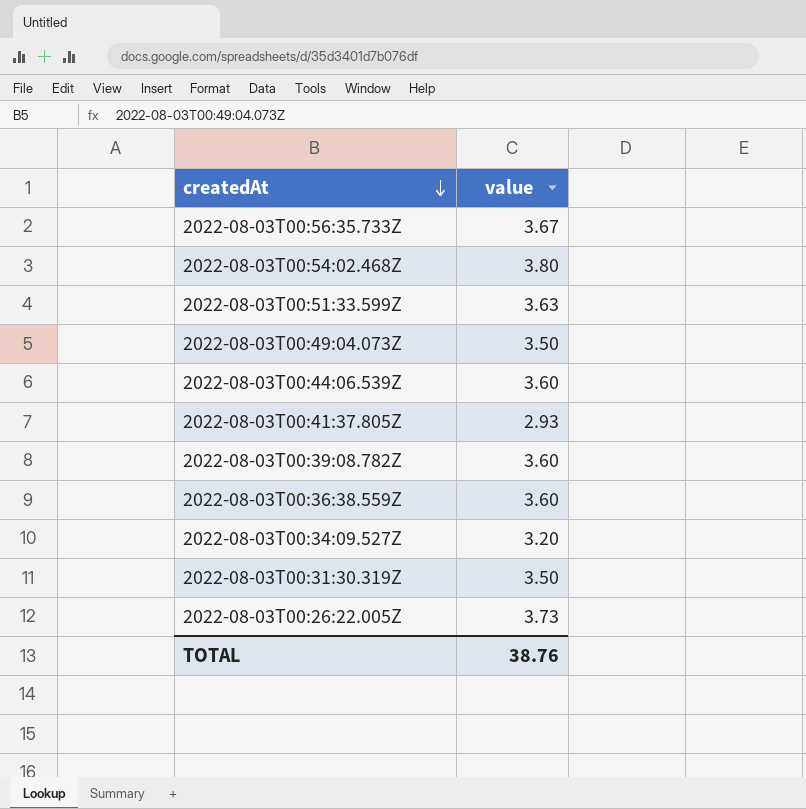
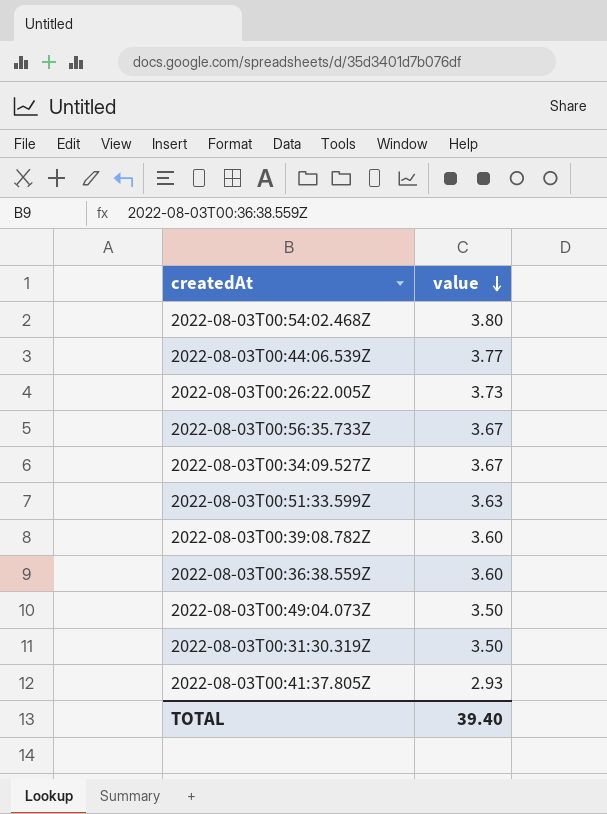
row order: createdAt descending -> value descending
2022-08-03T00:44:06.539Z | value: 3.60 -> 3.77
2022-08-03T00:34:09.527Z | value: 3.20 -> 3.67
TOTAL | value: 38.76 -> 39.40

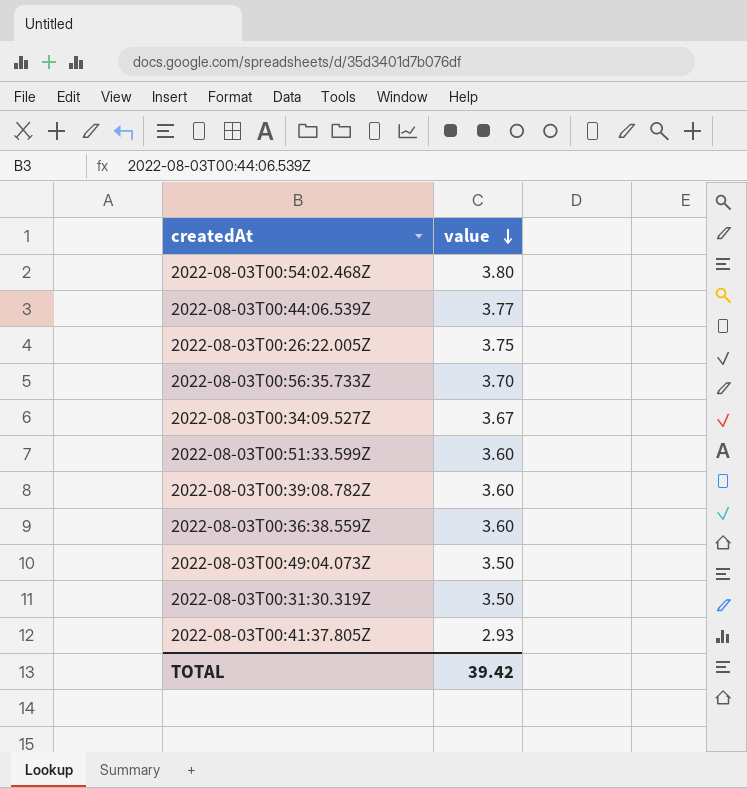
2022-08-03T00:26:22.005Z | value: 3.73 -> 3.75
2022-08-03T00:56:35.733Z | value: 3.67 -> 3.70
2022-08-03T00:51:33.599Z | value: 3.63 -> 3.60
TOTAL | value: 39.40 -> 39.42

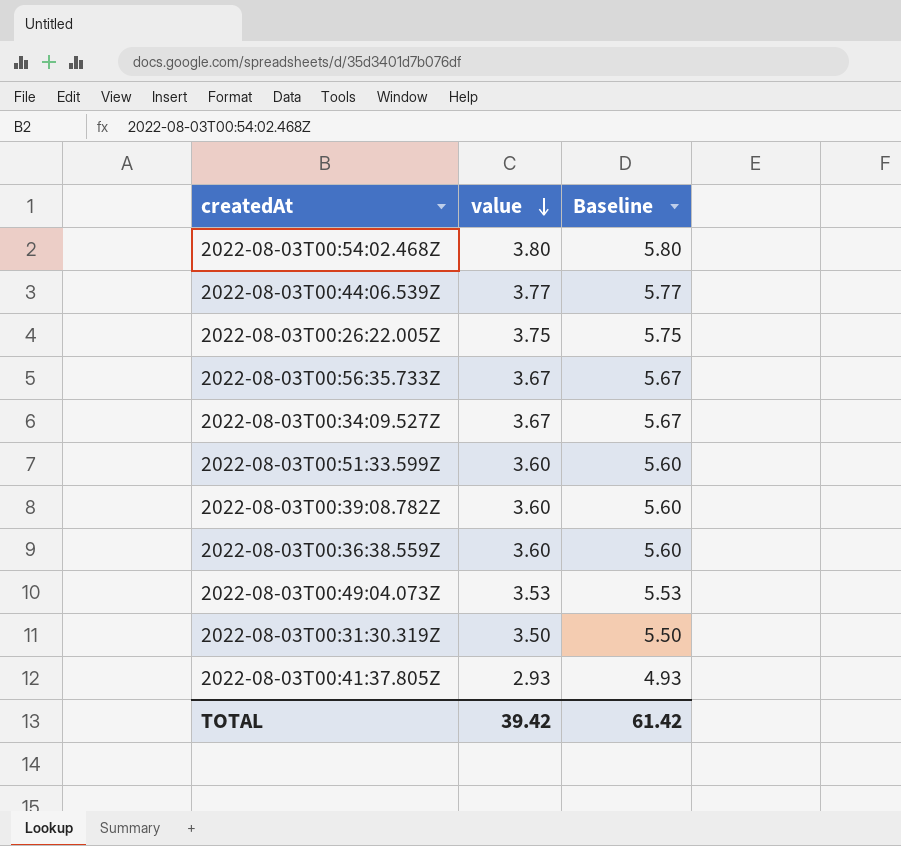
column Baseline | formula: none -> [value] + 2
2022-08-03T00:56:35.733Z | value: 3.70 -> 3.67
2022-08-03T00:49:04.073Z | value: 3.50 -> 3.53

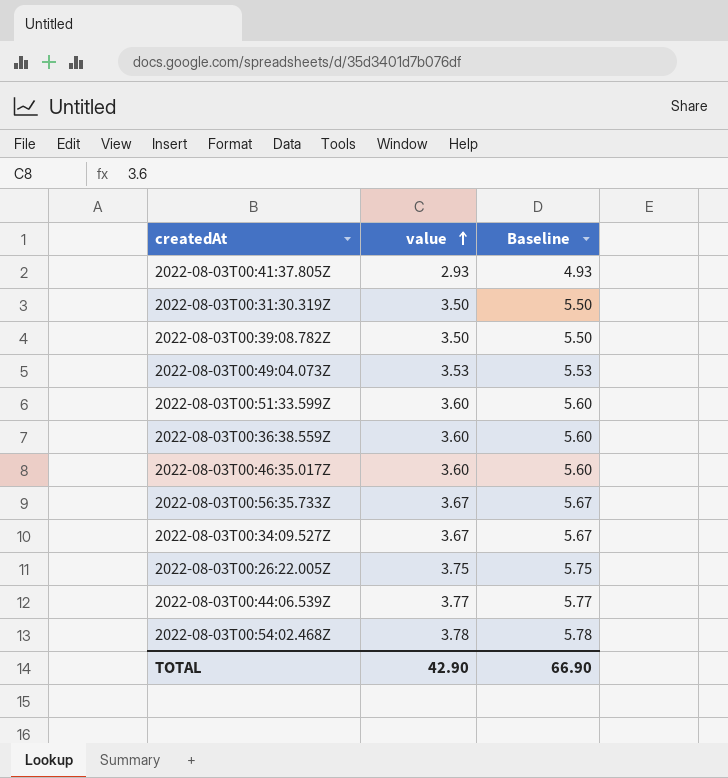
row order: value descending -> value ascending
2022-08-03T00:39:08.782Z | value: 3.60 -> 3.50
2022-08-03T00:39:08.782Z | Baseline: 5.60 -> 5.50
row 2022-08-03T00:46:35.017Z: none -> 3.60 | 5.60
2022-08-03T00:54:02.468Z | value: 3.80 -> 3.78
2022-08-03T00:54:02.468Z | Baseline: 5.80 -> 5.78
TOTAL | value: 39.42 -> 42.90
TOTAL | Baseline: 61.42 -> 66.90

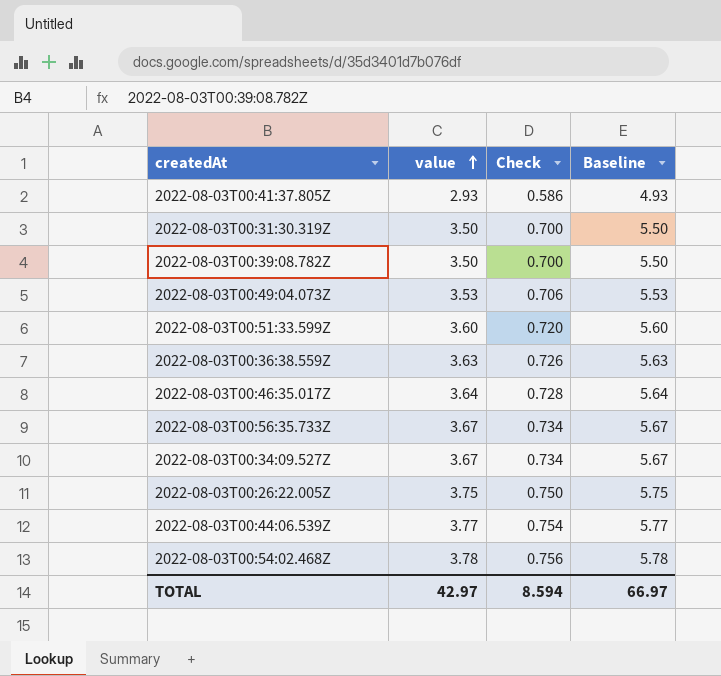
column Check | formula: none -> [value] * 0.2
2022-08-03T00:36:38.559Z | value: 3.60 -> 3.63
2022-08-03T00:36:38.559Z | Baseline: 5.60 -> 5.63
2022-08-03T00:46:35.017Z | value: 3.60 -> 3.64
2022-08-03T00:46:35.017Z | Baseline: 5.60 -> 5.64
TOTAL | value: 42.90 -> 42.97
TOTAL | Baseline: 66.90 -> 66.97

